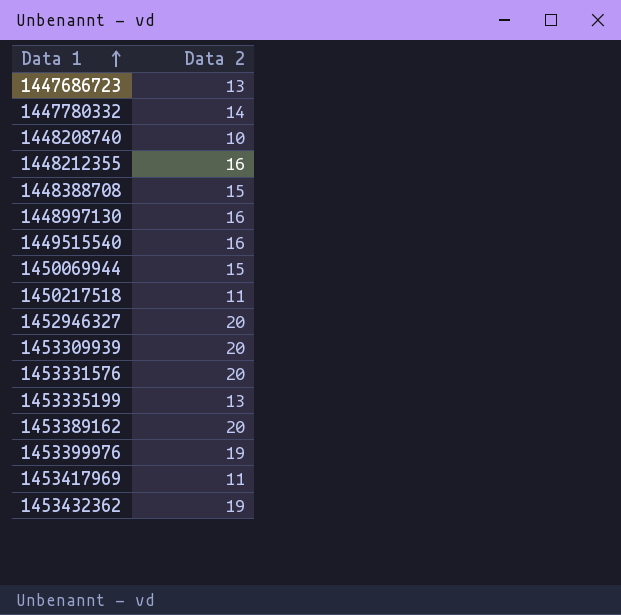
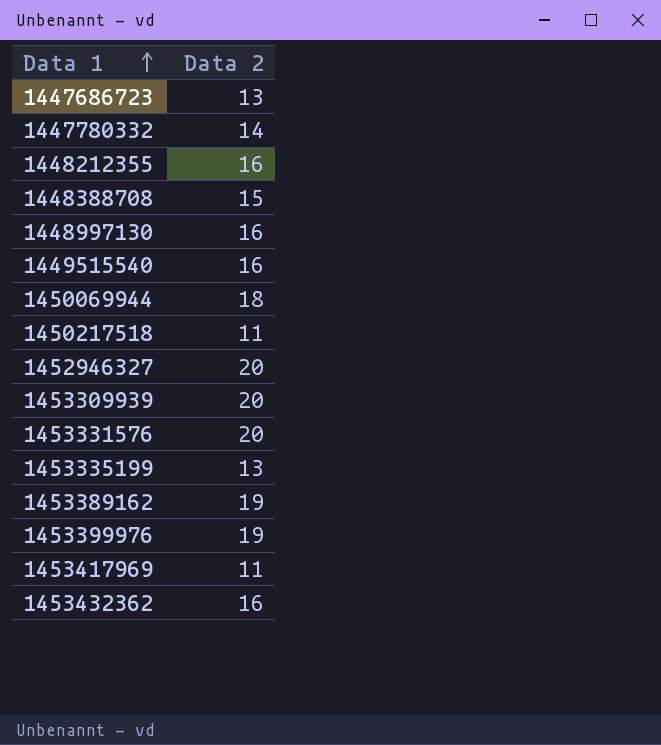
row 1448208740: 10 -> none
1450069944 | Data 2: 15 -> 18
1453389162 | Data 2: 20 -> 19
1453432362 | Data 2: 19 -> 16

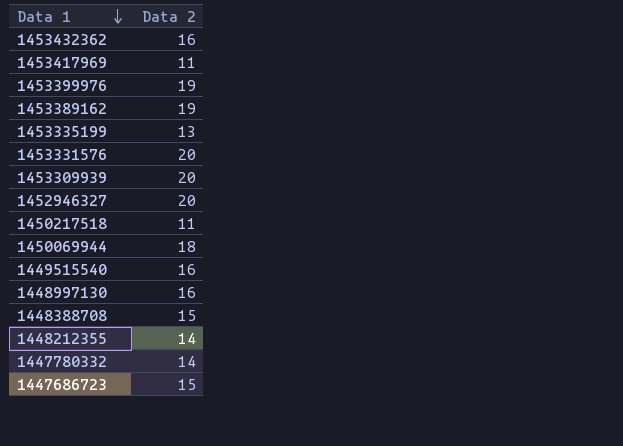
row order: Data 1 ascending -> Data 1 descending
1448212355 | Data 2: 16 -> 14
1447686723 | Data 2: 13 -> 15

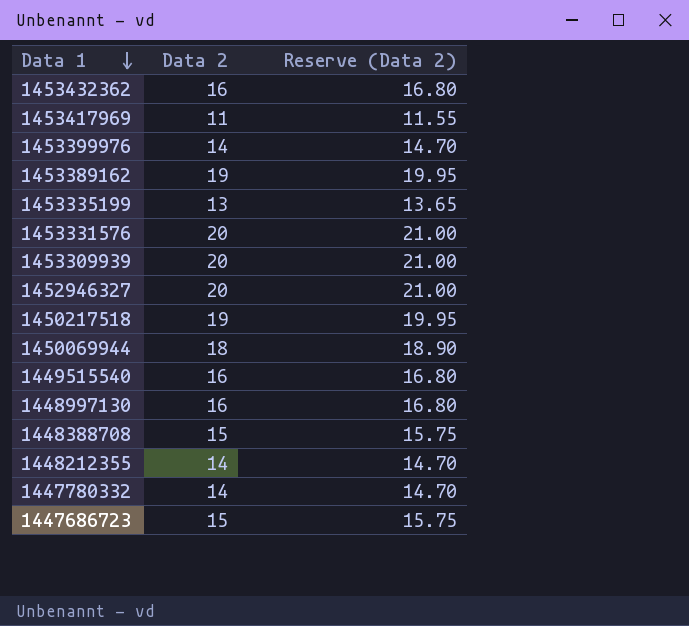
column Reserve (Data 2) | formula: none -> [Data 2] * 1.05
1453399976 | Data 2: 19 -> 14
1450217518 | Data 2: 11 -> 19

